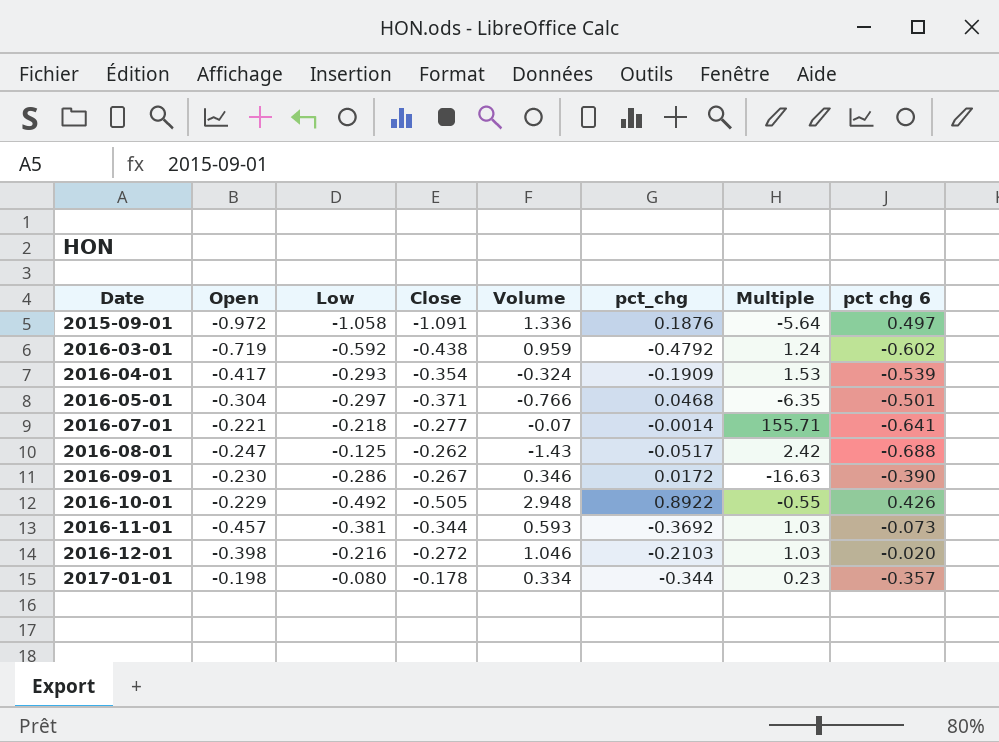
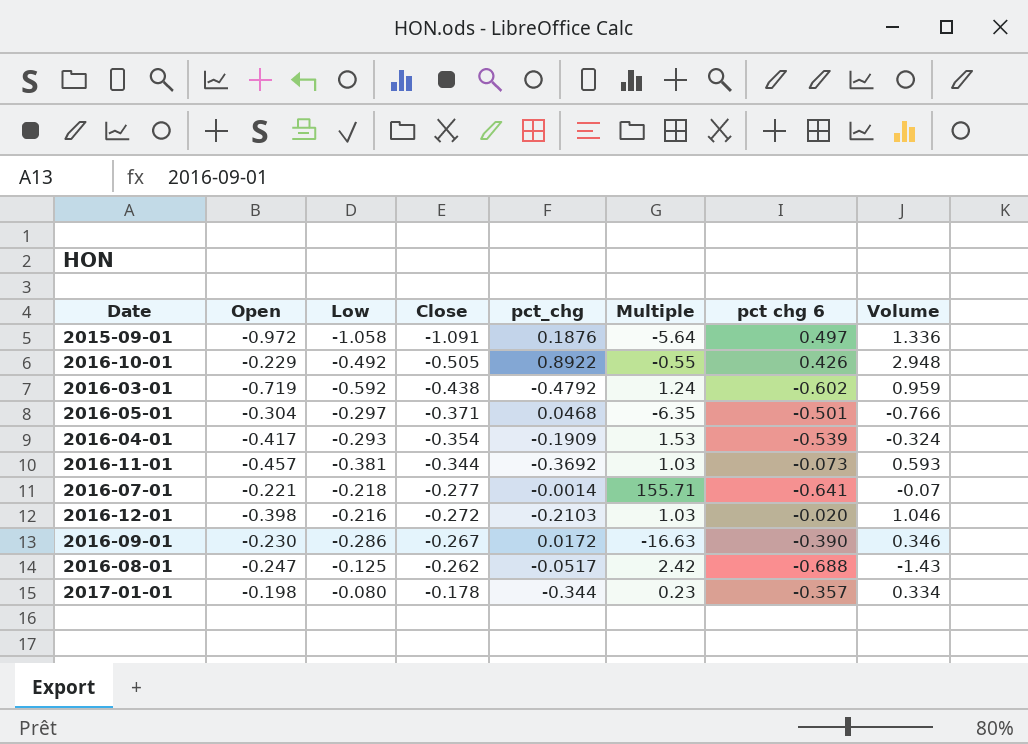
row order: Date ascending -> Close ascending
column Volume | position: 5 -> 8

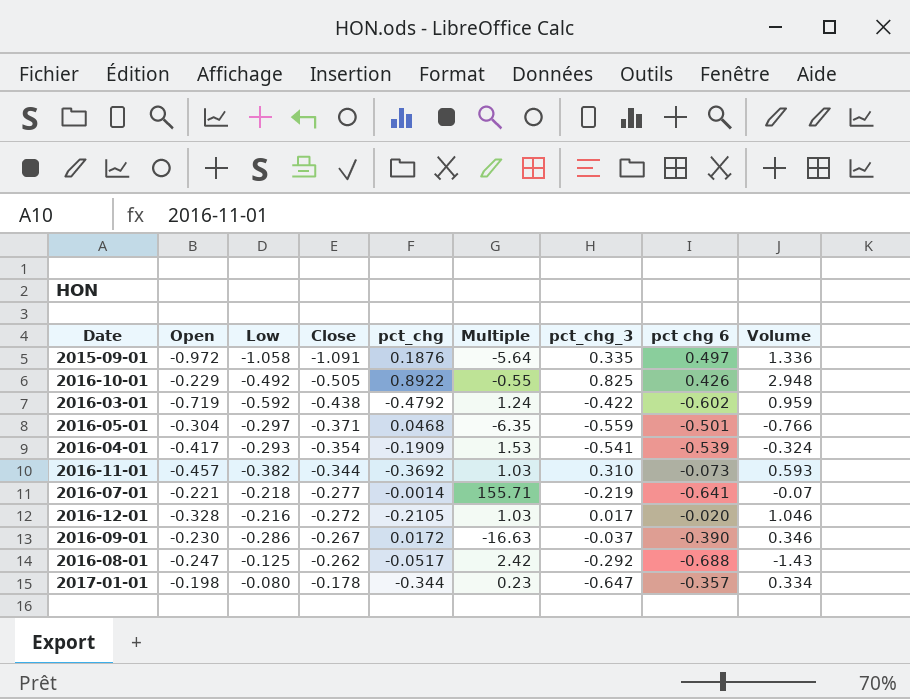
column pct_chg_3 | position: none -> 7
2016-11-01 | Low: -0.381 -> -0.382
2016-12-01 | Open: -0.398 -> -0.328
2016-12-01 | pct_chg: -0.2103 -> -0.2105

